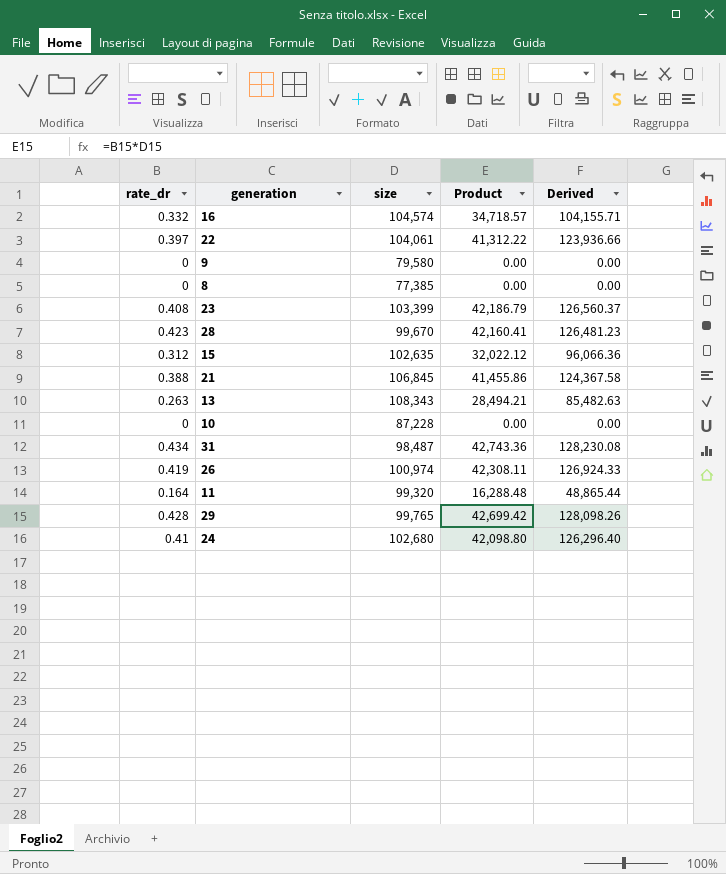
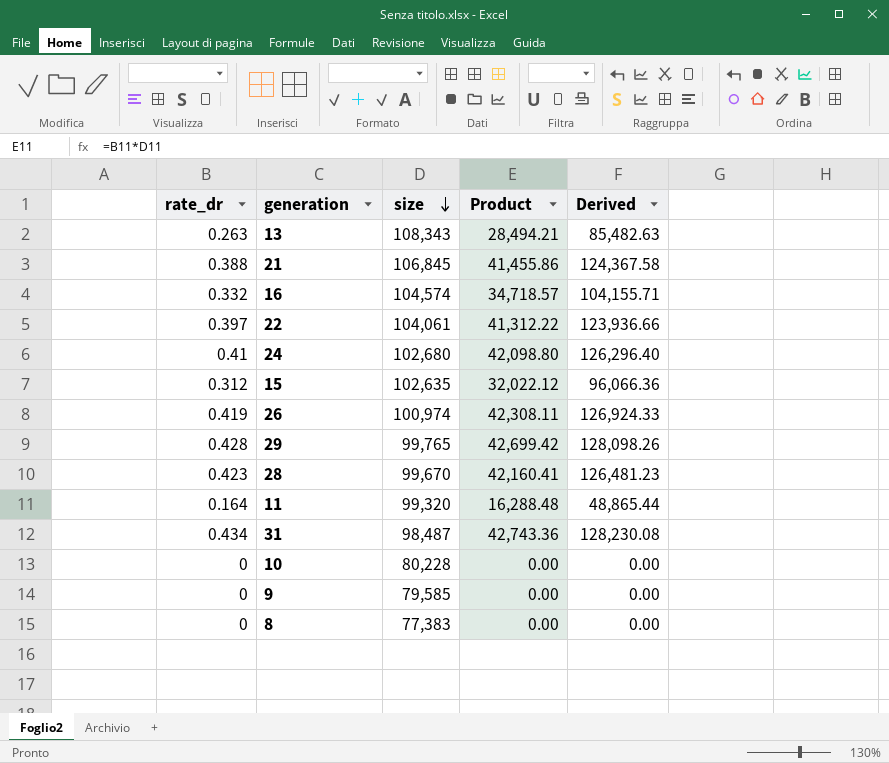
row order: none -> size descending
row 23: 0.408 | 103,399 | 42,186.79 | 126,560.37 -> none
10 | size: 87,228 -> 80,228
9 | size: 79,580 -> 79,585
8 | size: 77,385 -> 77,383

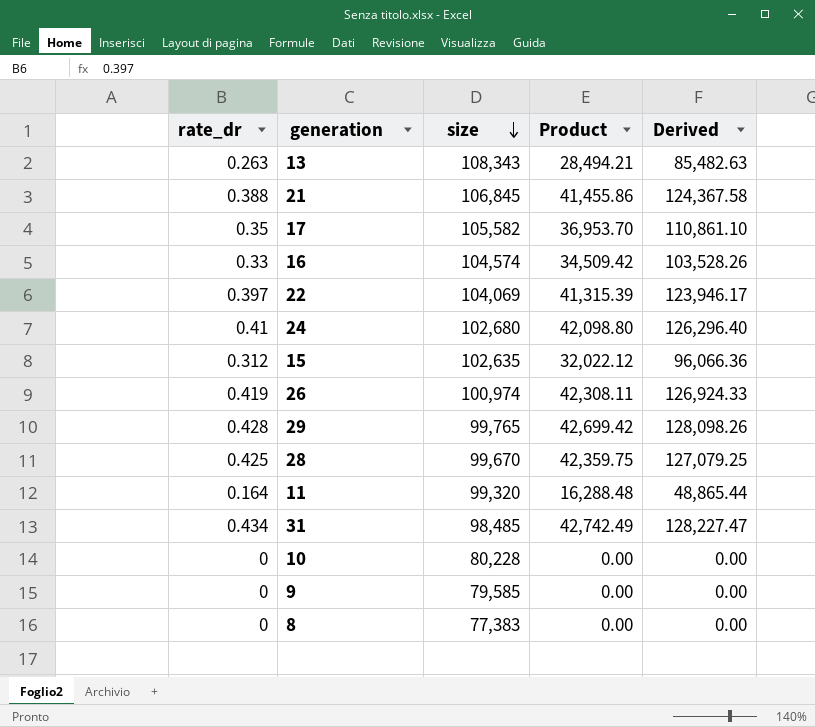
row 17: none -> 0.35 | 105,582 | 36,953.70 | 110,861.10
16 | rate_dr: 0.332 -> 0.33
16 | Product: 34,718.57 -> 34,509.42
16 | Derived: 104,155.71 -> 103,528.26
22 | size: 104,061 -> 104,069
22 | Product: 41,312.22 -> 41,315.39
22 | Derived: 123,936.66 -> 123,946.17
28 | rate_dr: 0.423 -> 0.425
28 | Product: 42,160.41 -> 42,359.75
28 | Derived: 126,481.23 -> 127,079.25
31 | size: 98,487 -> 98,485
31 | Product: 42,743.36 -> 42,742.49
31 | Derived: 128,230.08 -> 128,227.47

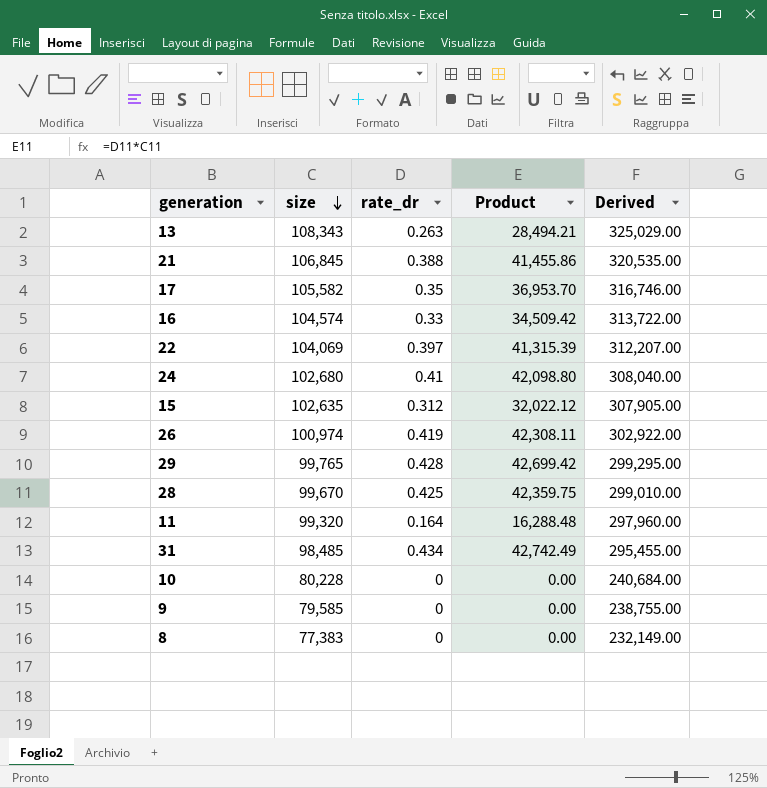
column rate_dr | position: 1 -> 3
column Derived | formula: [Product] * 3 -> [size] * 3

